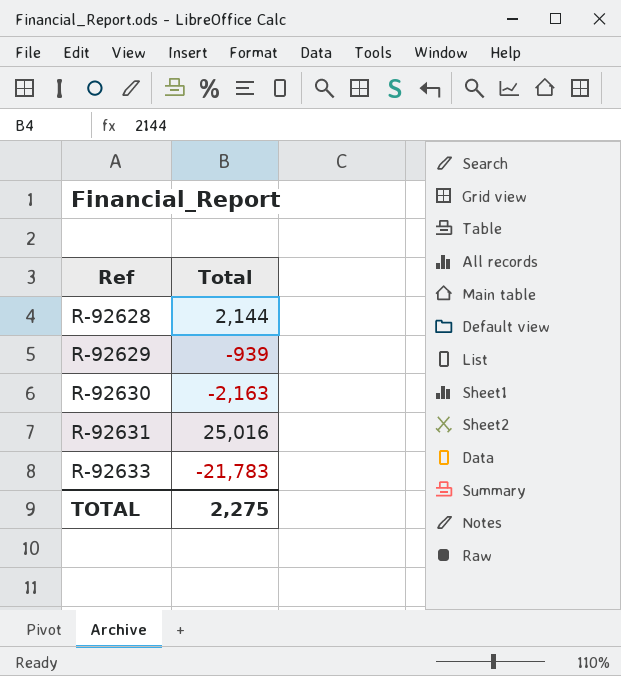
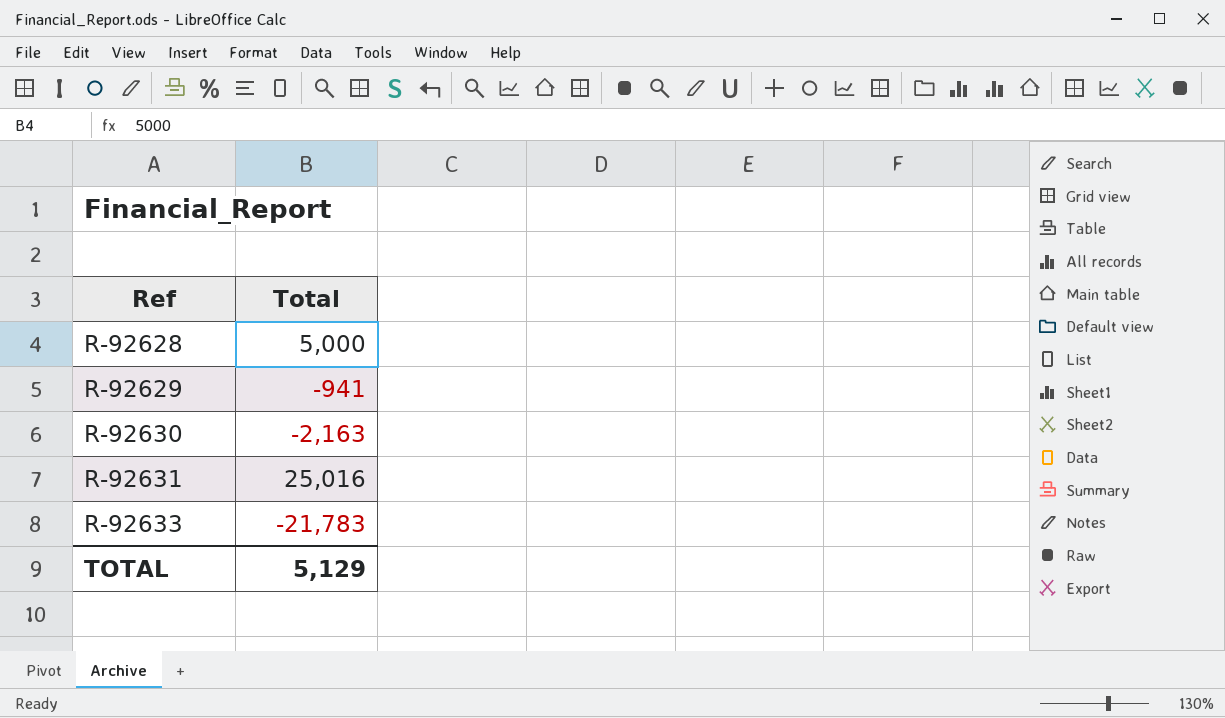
R-92628 | Total: 2,144 -> 5,000
R-92629 | Total: -939 -> -941
TOTAL | Total: 2,275 -> 5,129

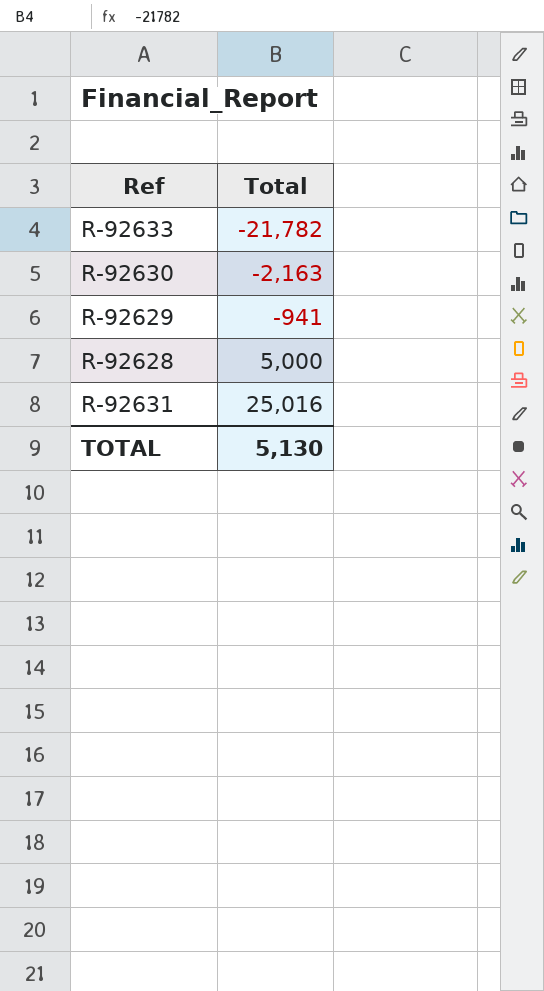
row order: Ref ascending -> Total ascending
R-92633 | Total: -21,783 -> -21,782
TOTAL | Total: 5,129 -> 5,130

